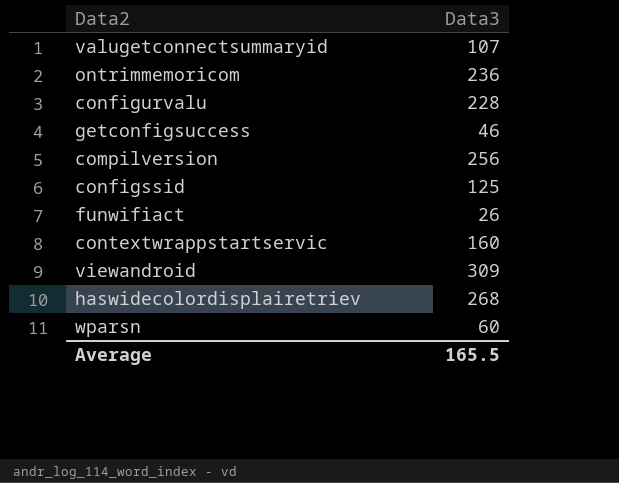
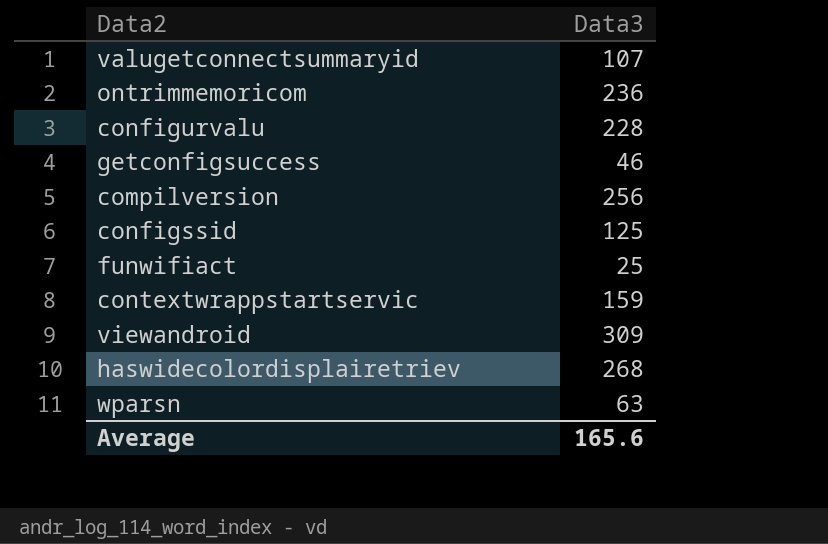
funwifiact | Data3: 26 -> 25
contextwrappstartservic | Data3: 160 -> 159
wparsn | Data3: 60 -> 63
Average | Data3: 165.5 -> 165.6

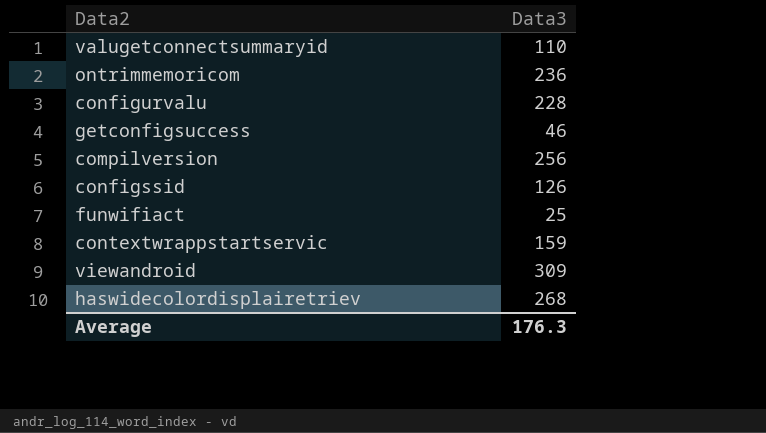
row wparsn: 63 -> none
valugetconnectsummaryid | Data3: 107 -> 110
configssid | Data3: 125 -> 126
Average | Data3: 165.6 -> 176.3

